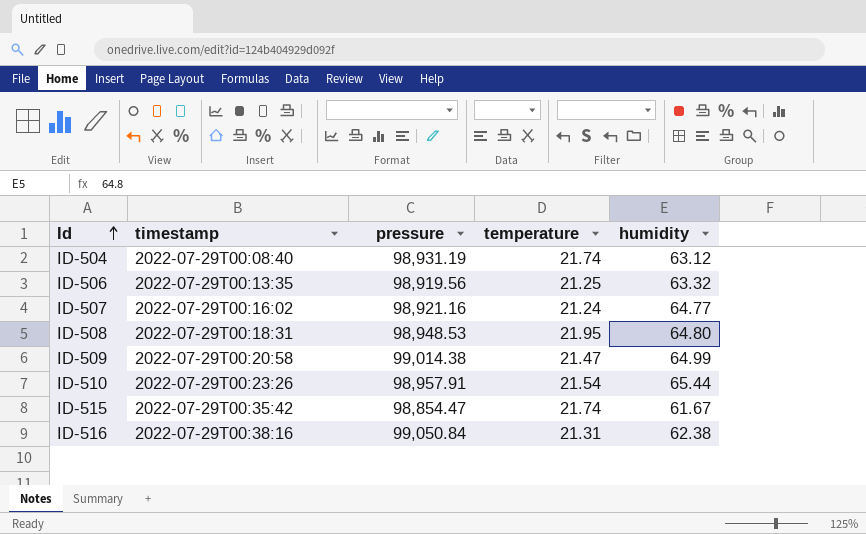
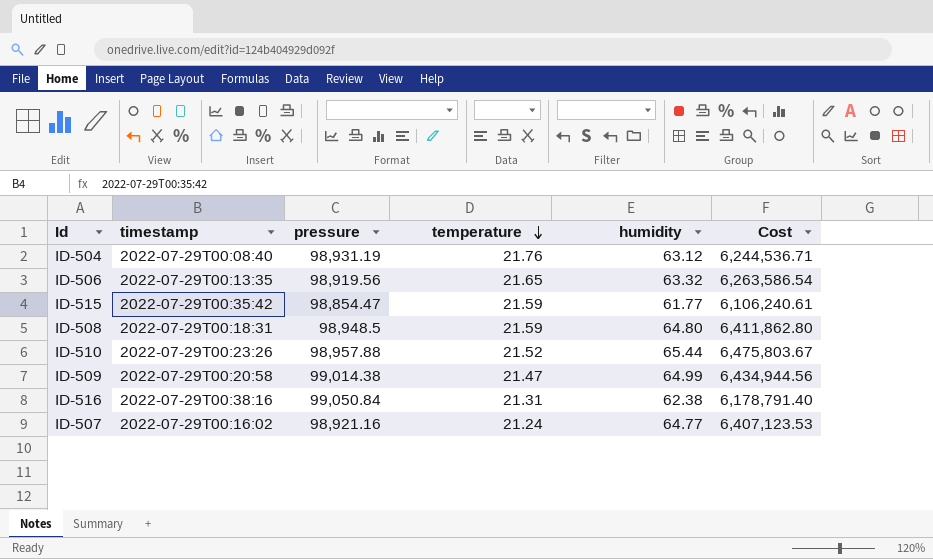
row order: Id ascending -> temperature descending
column Cost | formula: none -> [pressure] * [humidity]
ID-504 | temperature: 21.74 -> 21.76
ID-506 | temperature: 21.25 -> 21.65
ID-515 | temperature: 21.74 -> 21.59
ID-515 | humidity: 61.67 -> 61.77
ID-508 | pressure: 98,948.53 -> 98,948.5
ID-508 | temperature: 21.95 -> 21.59
ID-510 | pressure: 98,957.91 -> 98,957.88
ID-510 | temperature: 21.54 -> 21.52

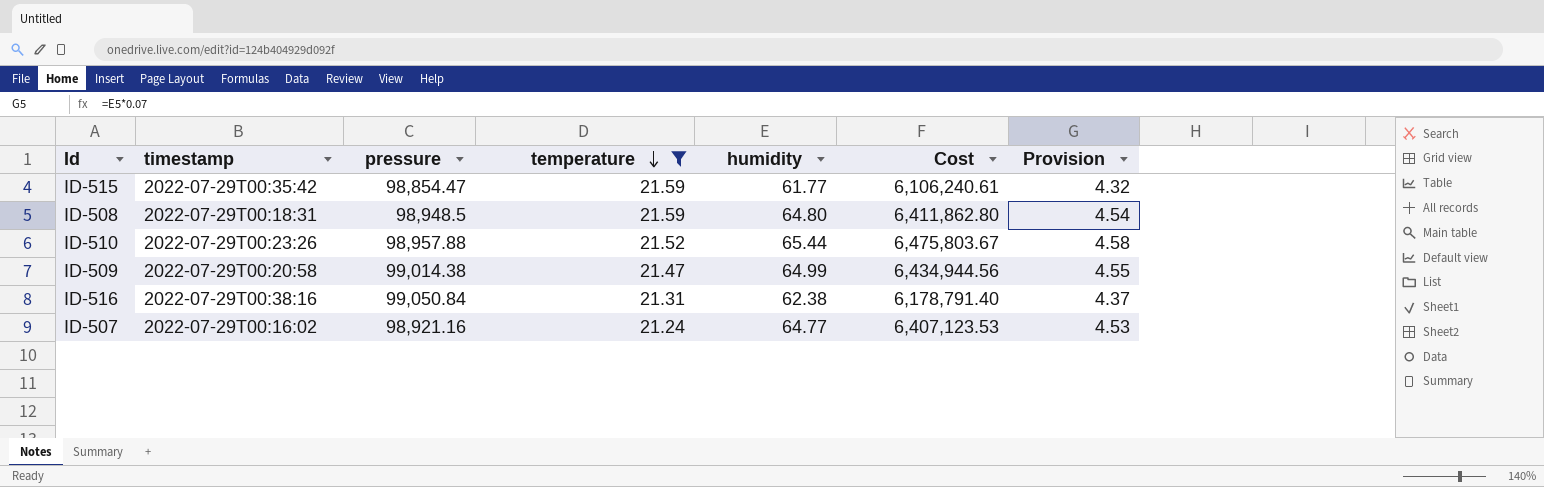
filter: none -> temperature <= 21.59
column Provision | formula: none -> [humidity] * 0.07

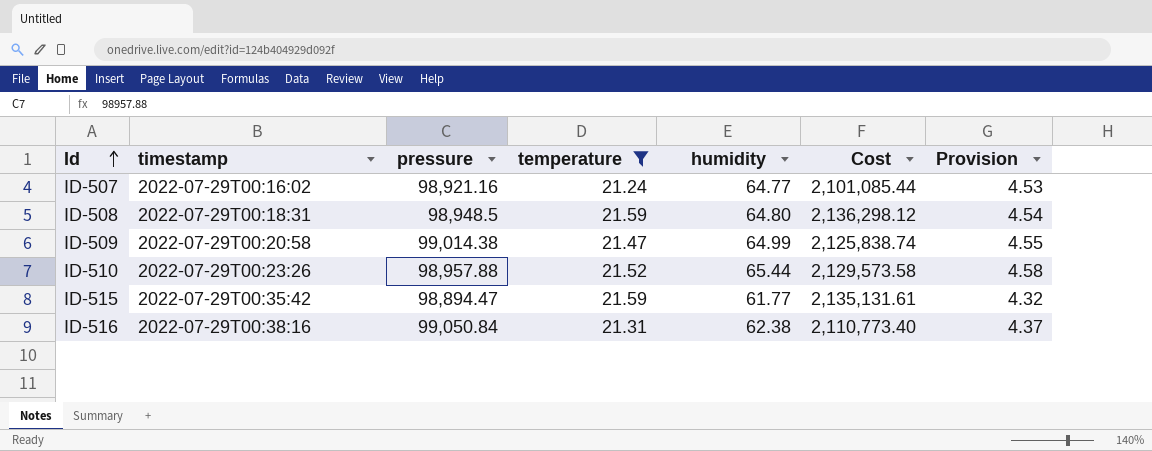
row order: temperature descending -> Id ascending
column Cost | formula: [pressure] * [humidity] -> [pressure] * [temperature]
ID-515 | pressure: 98,854.47 -> 98,894.47

